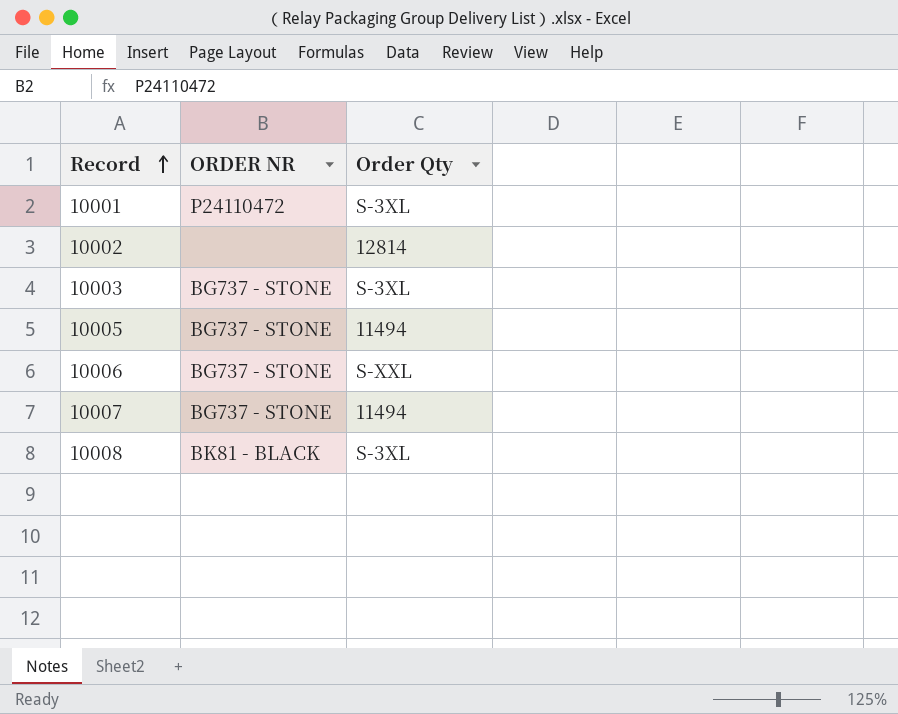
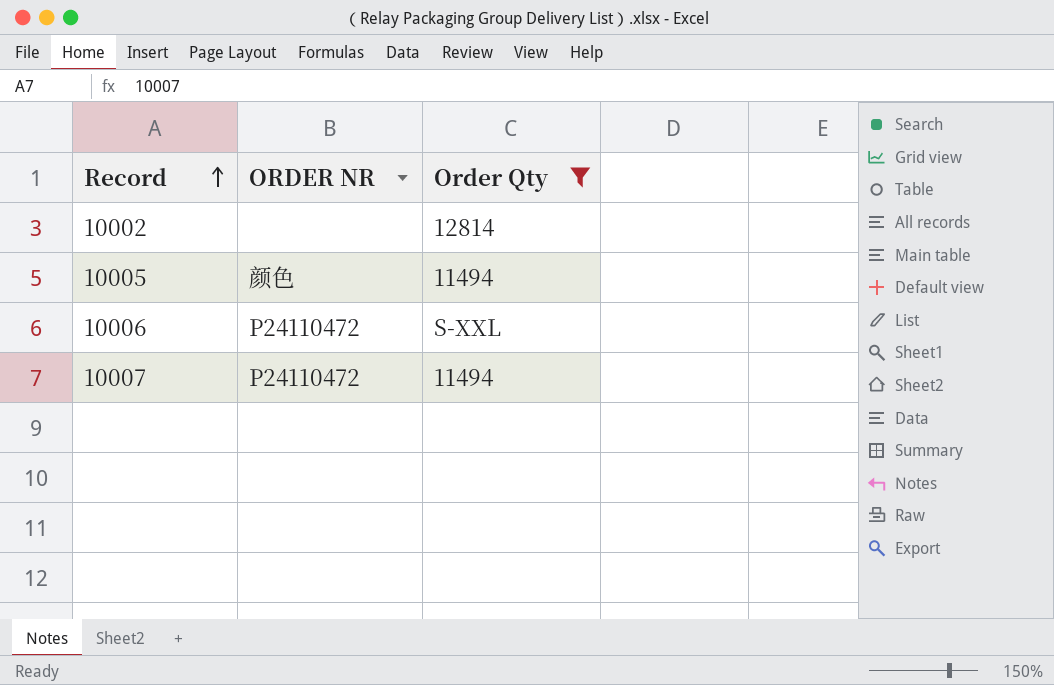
filter: none -> Order Qty != S-3XL
10005 | ORDER NR: BG737 - STONE -> 颜色
10006 | ORDER NR: BG737 - STONE -> P24110472
10007 | ORDER NR: BG737 - STONE -> P24110472

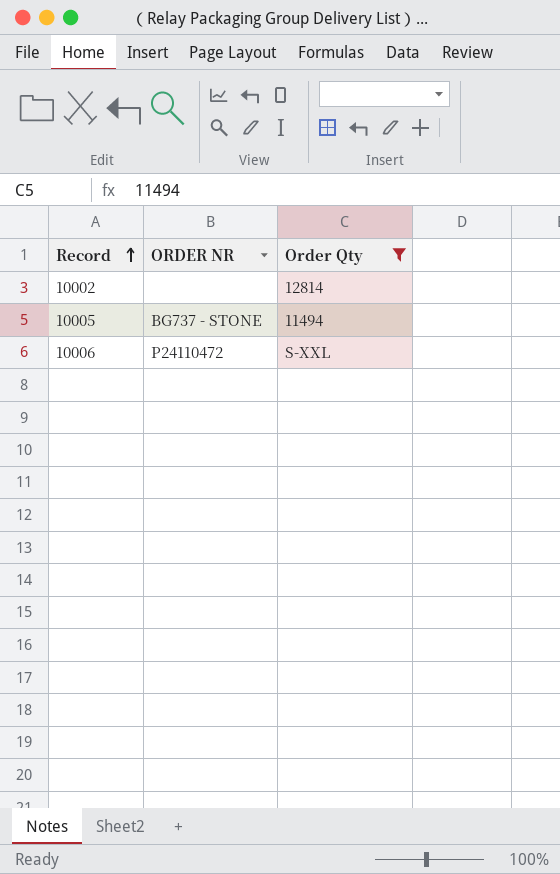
row 10007: P24110472 | 11494 -> none
10005 | ORDER NR: 颜色 -> BG737 - STONE

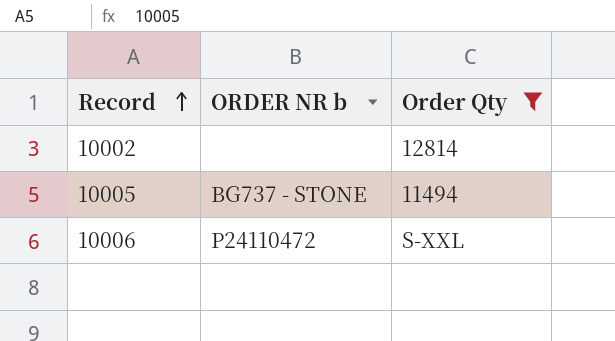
column name: ORDER NR -> ORDER NR b

